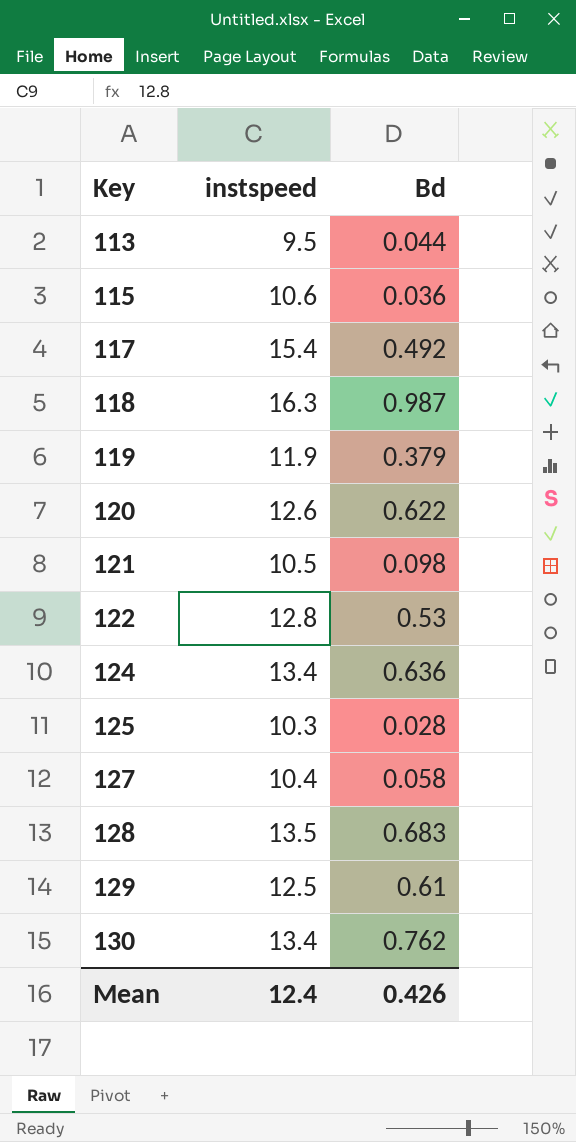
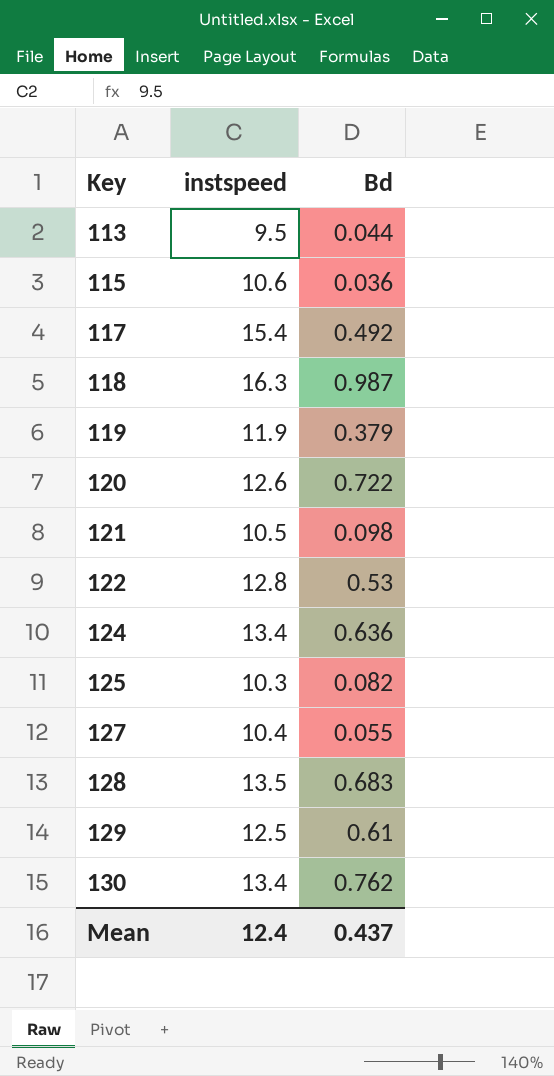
120 | Bd: 0.622 -> 0.722
125 | Bd: 0.028 -> 0.082
127 | Bd: 0.058 -> 0.055
Mean | Bd: 0.426 -> 0.437

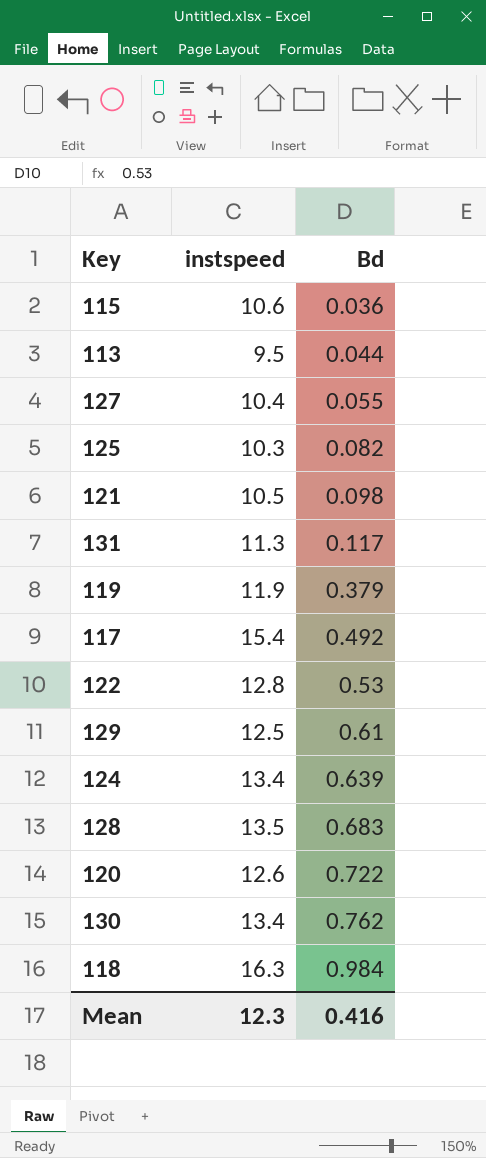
row order: Key ascending -> Bd ascending
row 131: none -> 11.3 | 0.117
124 | Bd: 0.636 -> 0.639
118 | Bd: 0.987 -> 0.984
Mean | instspeed: 12.4 -> 12.3
Mean | Bd: 0.437 -> 0.416

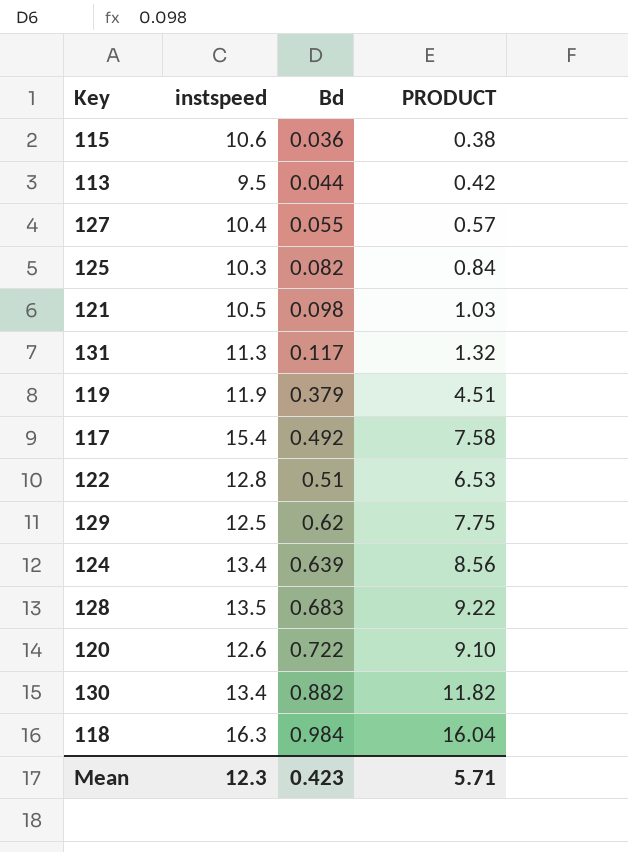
column PRODUCT | formula: none -> [instspeed] * [Bd]
122 | Bd: 0.53 -> 0.51
129 | Bd: 0.61 -> 0.62
130 | Bd: 0.762 -> 0.882
Mean | Bd: 0.416 -> 0.423

